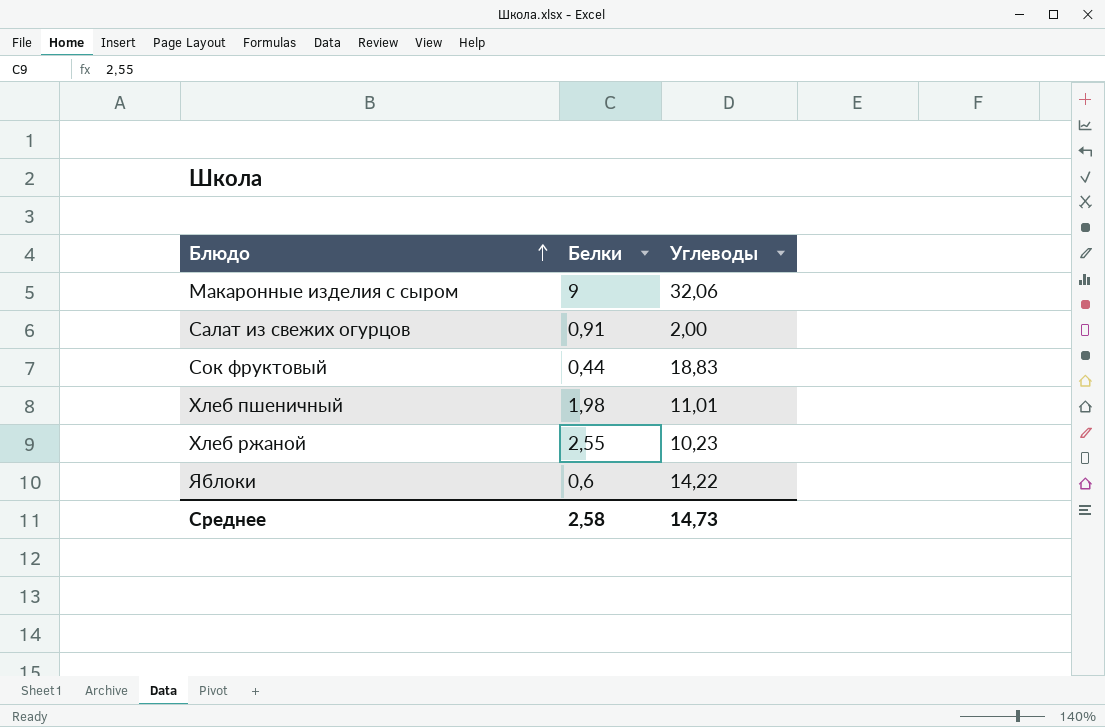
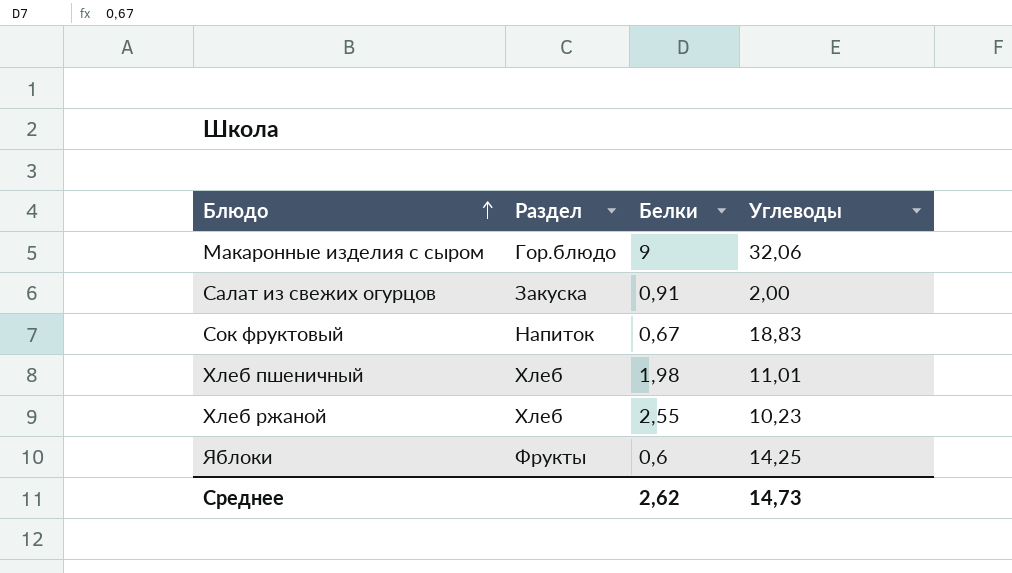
column Раздел | position: none -> 2
Сок фруктовый | Белки: 0,44 -> 0,67
Яблоки | Углеводы: 14,22 -> 14,25
Среднее | Белки: 2,58 -> 2,62

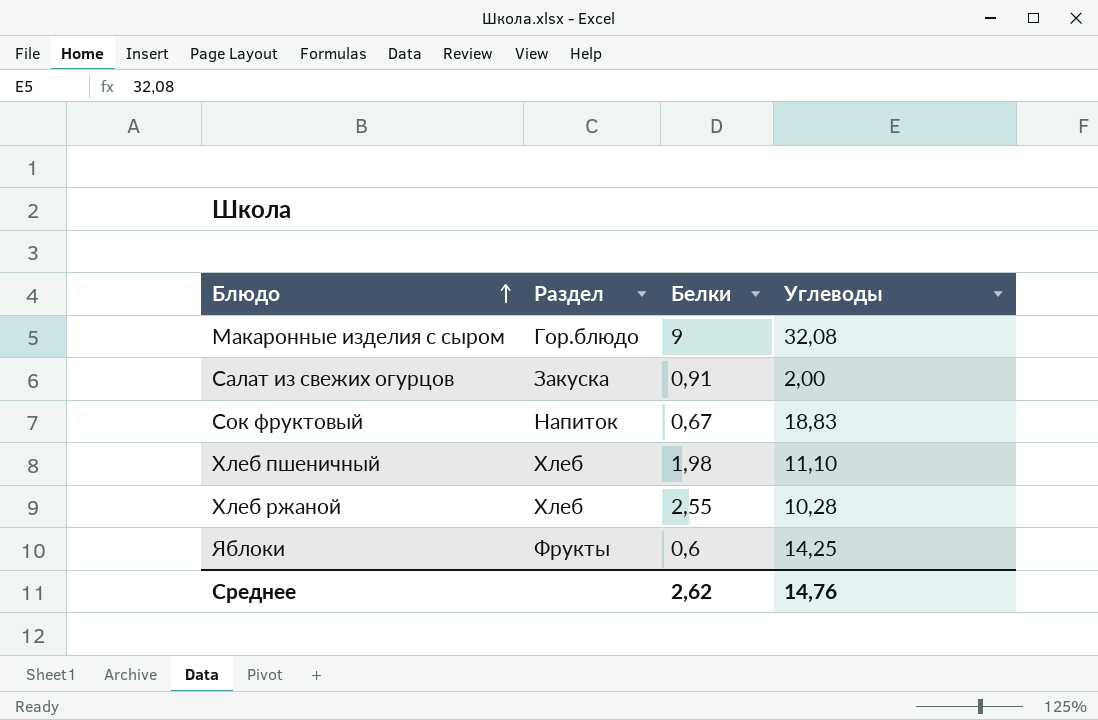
Макаронные изделия с сыром | Углеводы: 32,06 -> 32,08
Хлеб пшеничный | Углеводы: 11,01 -> 11,10
Хлеб ржаной | Углеводы: 10,23 -> 10,28
Среднее | Углеводы: 14,73 -> 14,76

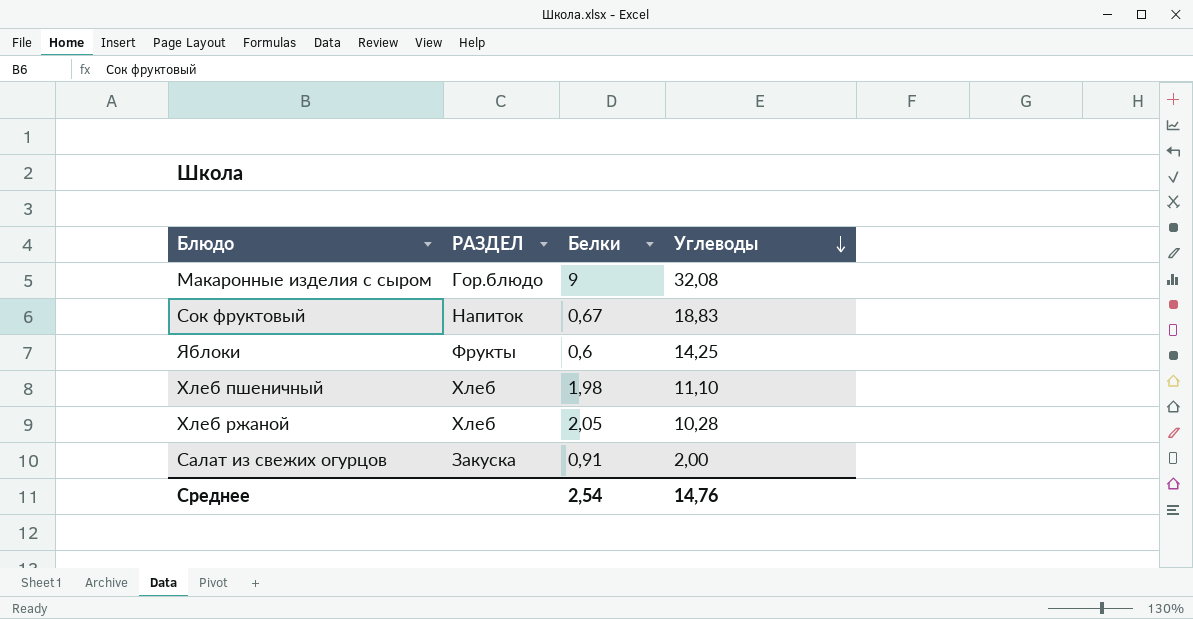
row order: Блюдо ascending -> Углеводы descending
column name: Раздел -> РАЗДЕЛ
Хлеб ржаной | Белки: 2,55 -> 2,05
Среднее | Белки: 2,62 -> 2,54

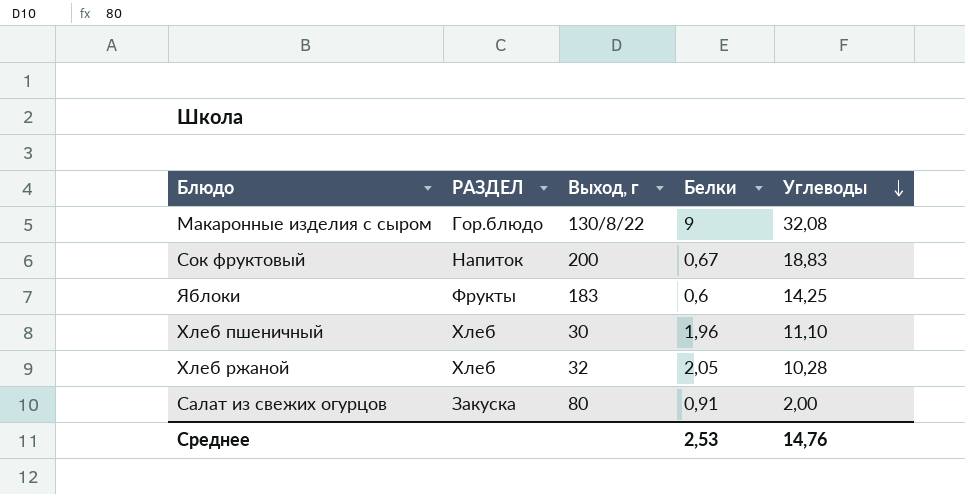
column Выход, г | position: none -> 3
Хлеб пшеничный | Белки: 1,98 -> 1,96
Среднее | Белки: 2,54 -> 2,53

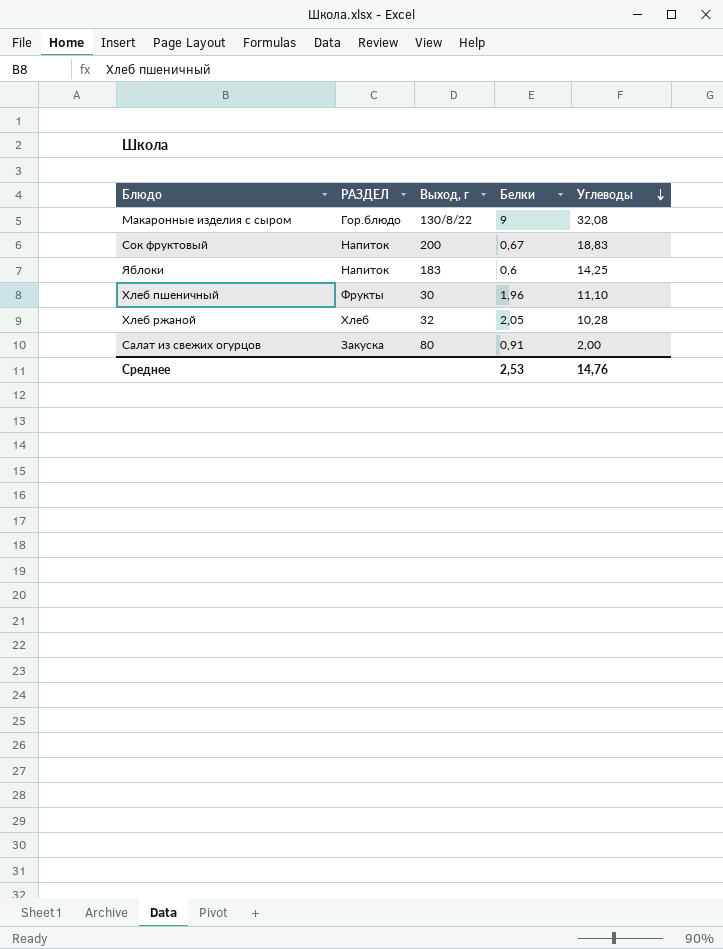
Яблоки | РАЗДЕЛ: Фрукты -> Напиток
Хлеб пшеничный | РАЗДЕЛ: Хлеб -> Фрукты

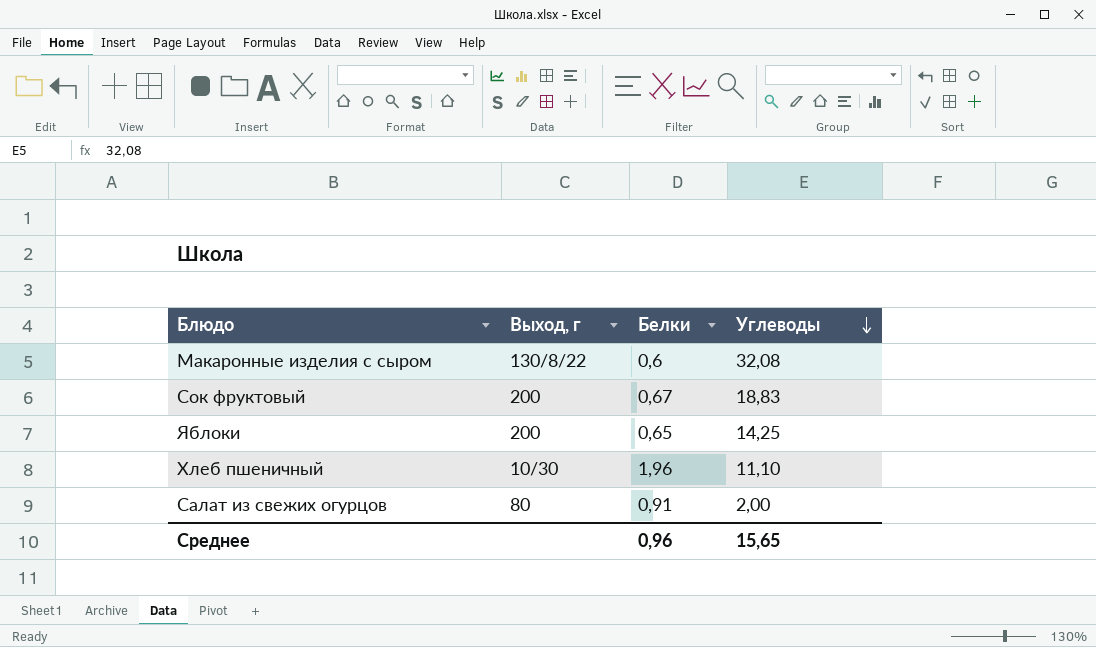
column РАЗДЕЛ | position: 2 -> none
row Хлеб ржаной: Хлеб | 32 | 2,05 | 10,28 -> none
Макаронные изделия с сыром | Белки: 9 -> 0,6
Яблоки | Выход, г: 183 -> 200
Яблоки | Белки: 0,6 -> 0,65
Хлеб пшеничный | Выход, г: 30 -> 10/30
Среднее | Белки: 2,53 -> 0,96
Среднее | Углеводы: 14,76 -> 15,65

